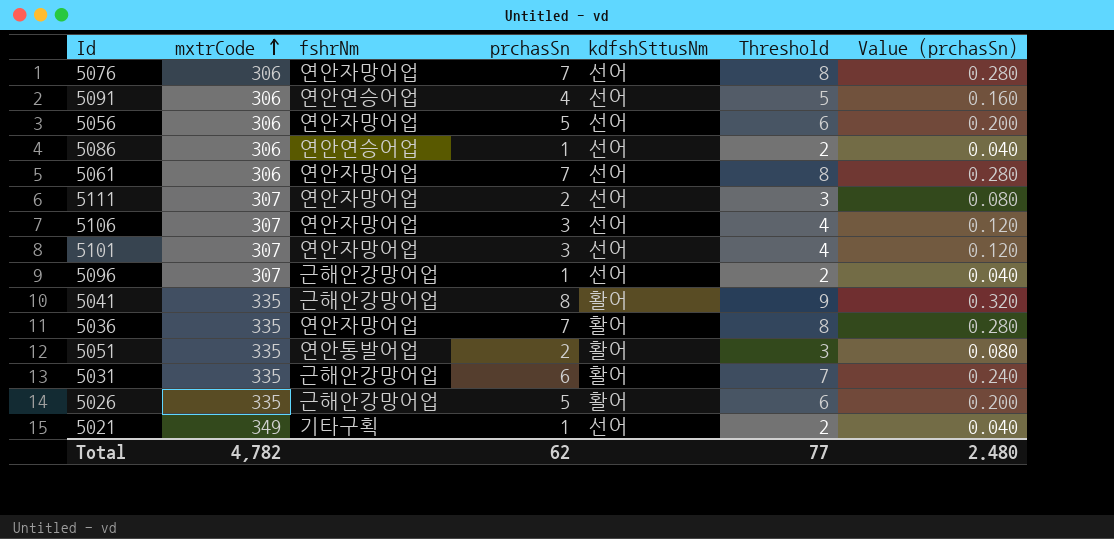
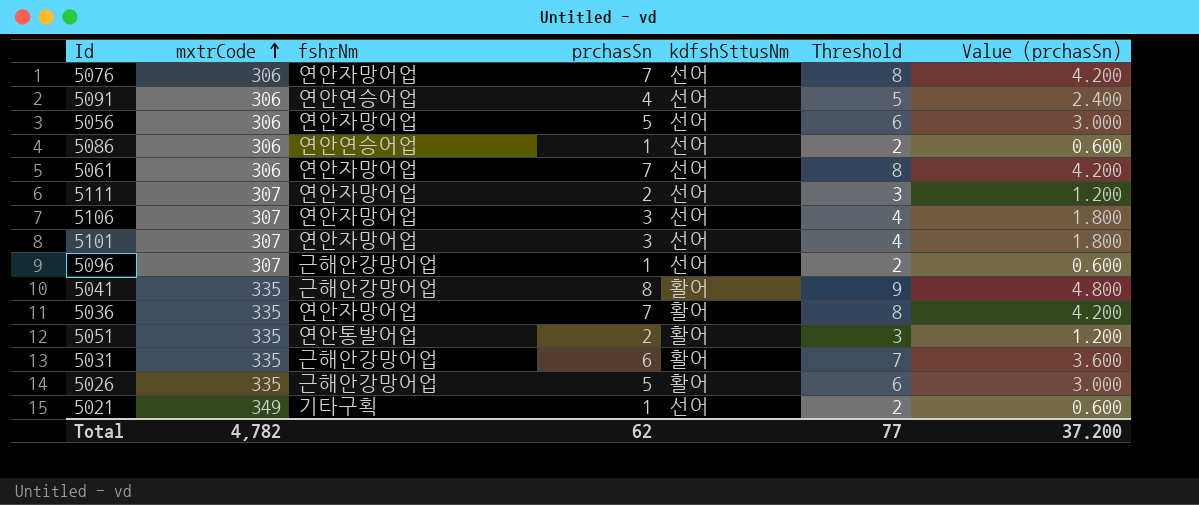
column Value (prchasSn) | formula: [prchasSn] * 0.04 -> [prchasSn] * 0.6
Total | Value (prchasSn): 2.480 -> 37.200

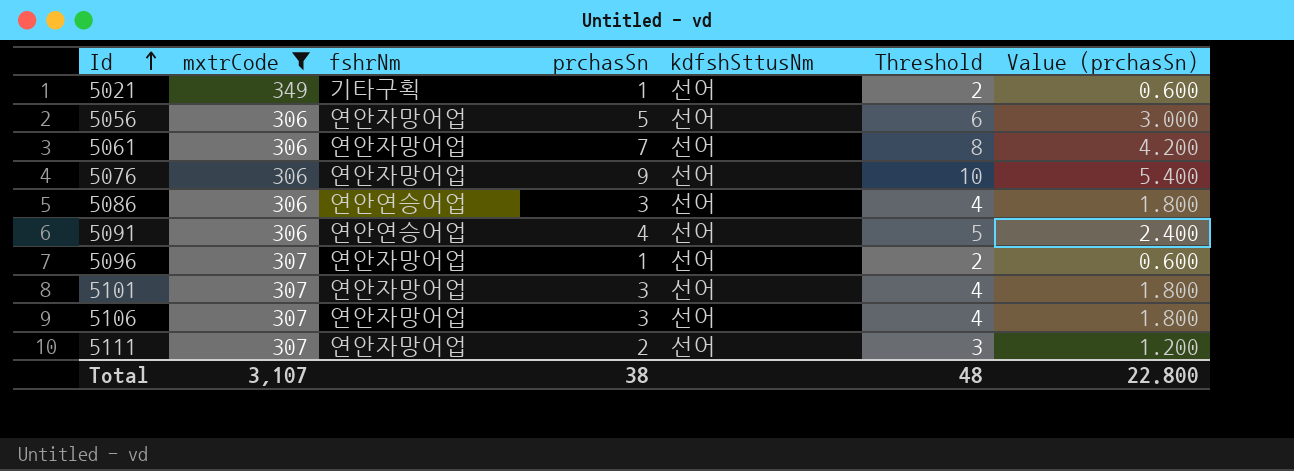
filter: none -> mxtrCode != 335
row order: mxtrCode ascending -> Id ascending
5076 | prchasSn: 7 -> 9
5076 | Threshold: 8 -> 10
5076 | Value (prchasSn): 4.200 -> 5.400
5086 | prchasSn: 1 -> 3
5086 | Threshold: 2 -> 4
5086 | Value (prchasSn): 0.600 -> 1.800
5096 | fshrNm: 근해안강망어업 -> 연안자망어업
Total | mxtrCode: 4,782 -> 3,107
Total | prchasSn: 62 -> 38
Total | Threshold: 77 -> 48
Total | Value (prchasSn): 37.200 -> 22.800

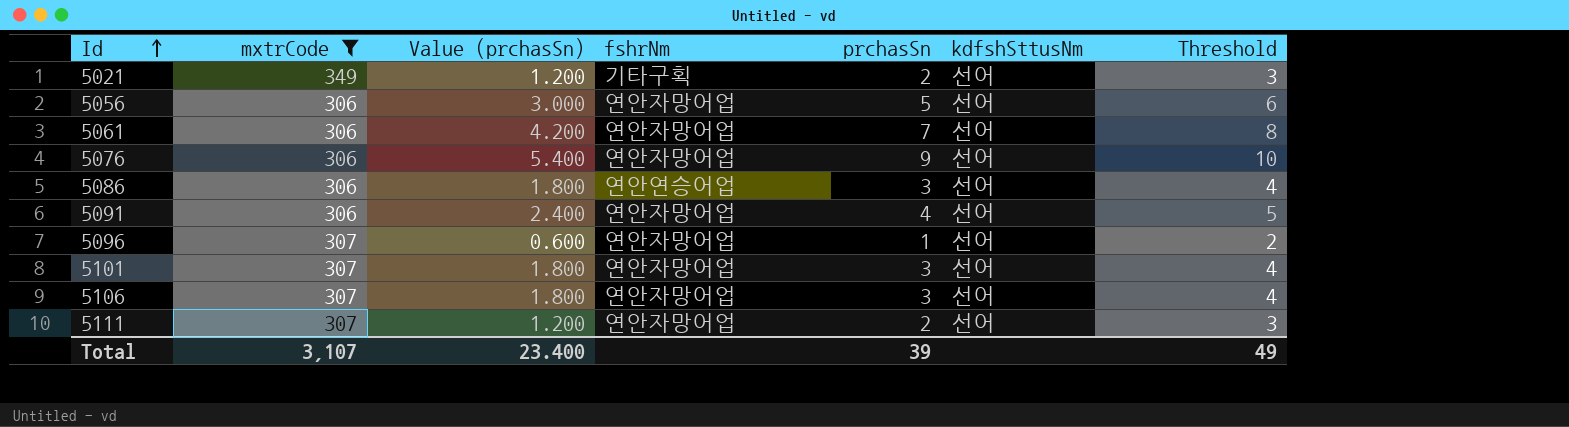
column Value (prchasSn) | position: 7 -> 3
5021 | Value (prchasSn): 0.600 -> 1.200
5021 | prchasSn: 1 -> 2
5021 | Threshold: 2 -> 3
5091 | fshrNm: 연안연승어업 -> 연안자망어업
Total | Value (prchasSn): 22.800 -> 23.400
Total | prchasSn: 38 -> 39
Total | Threshold: 48 -> 49

